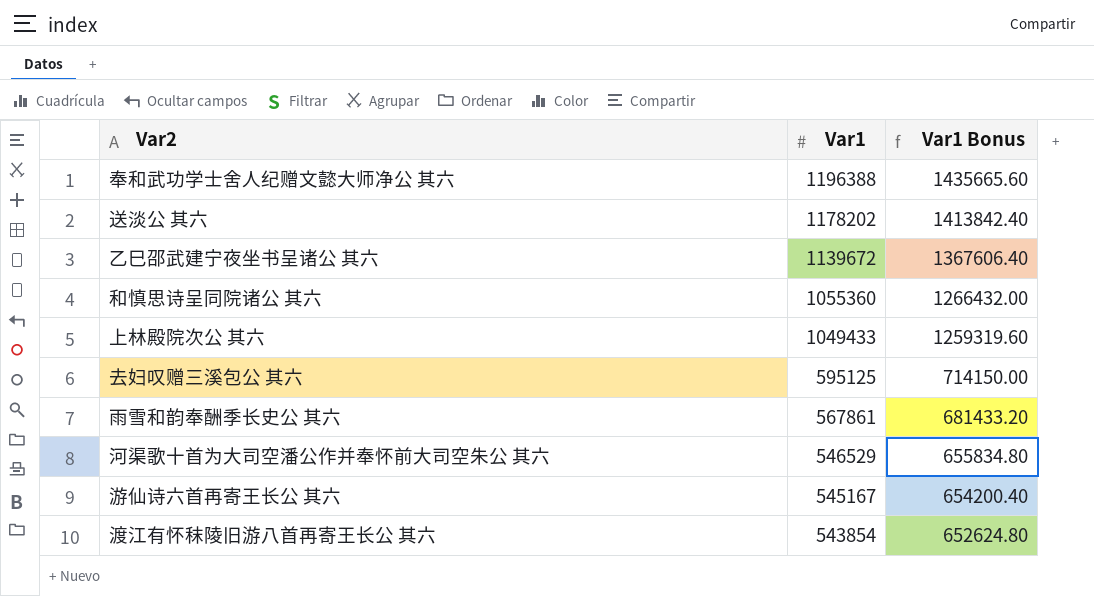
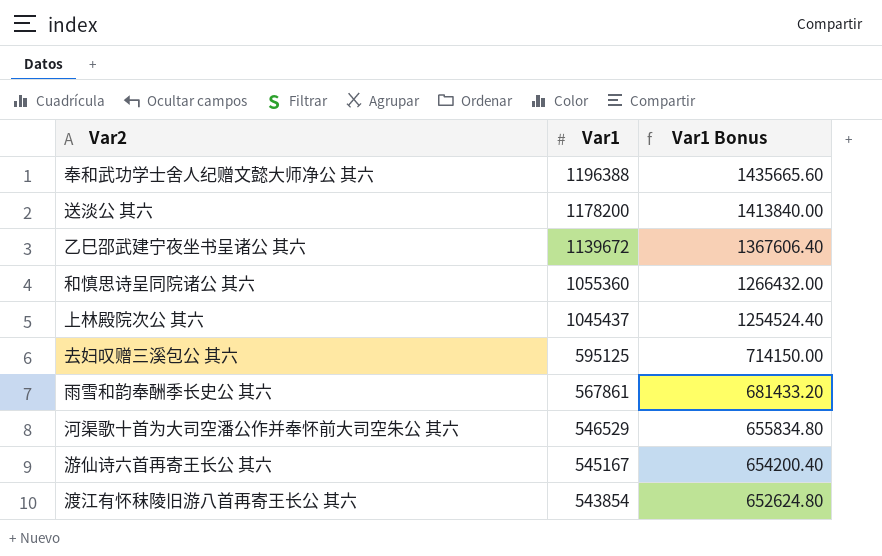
送淡公 其六 | Var1: 1178202 -> 1178200
送淡公 其六 | Var1 Bonus: 1413842.40 -> 1413840.00
上林殿院次公 其六 | Var1: 1049433 -> 1045437
上林殿院次公 其六 | Var1 Bonus: 1259319.60 -> 1254524.40

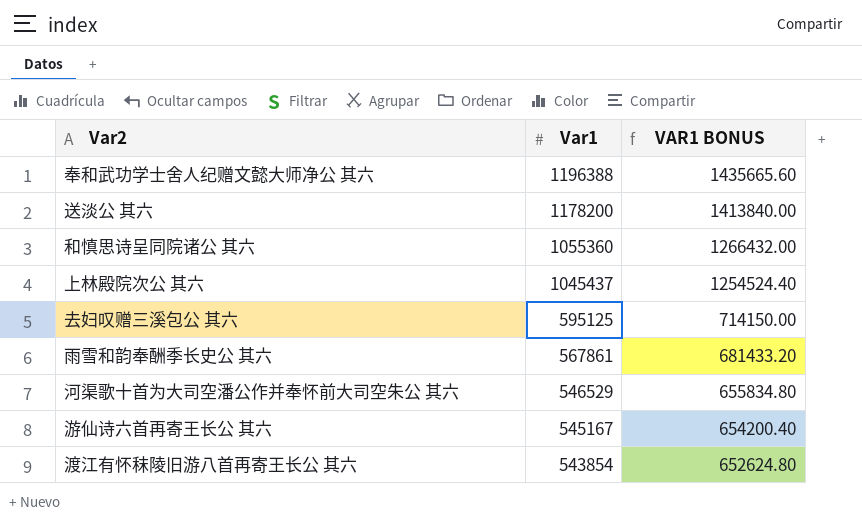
column name: Var1 Bonus -> VAR1 BONUS
row 乙巳邵武建宁夜坐书呈诸公 其六: 1139672 | 1367606.40 -> none

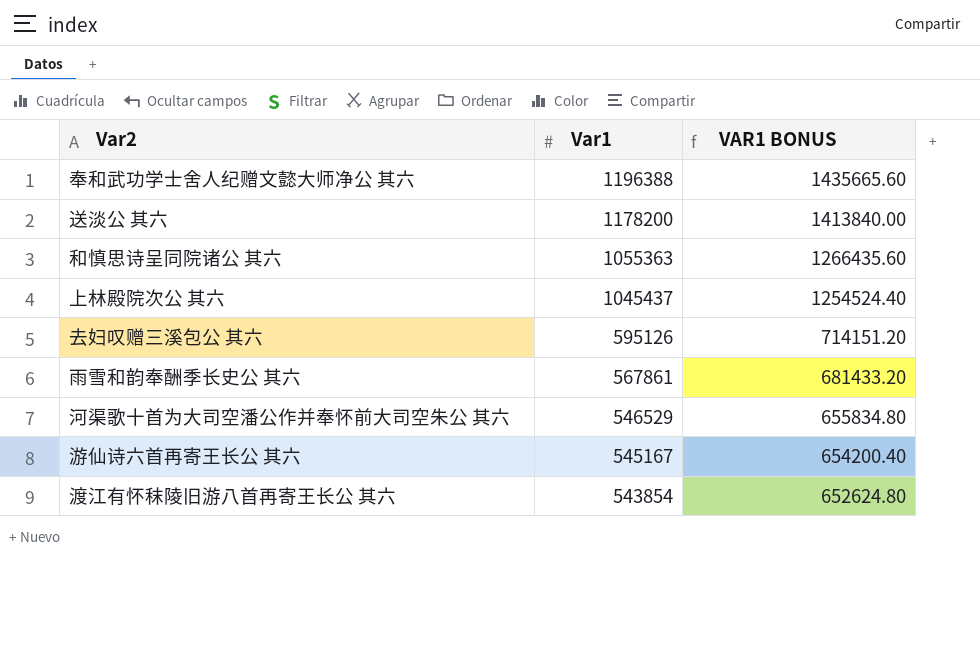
和慎思诗呈同院诸公 其六 | Var1: 1055360 -> 1055363
和慎思诗呈同院诸公 其六 | VAR1 BONUS: 1266432.00 -> 1266435.60
去妇叹赠三溪包公 其六 | Var1: 595125 -> 595126
去妇叹赠三溪包公 其六 | VAR1 BONUS: 714150.00 -> 714151.20

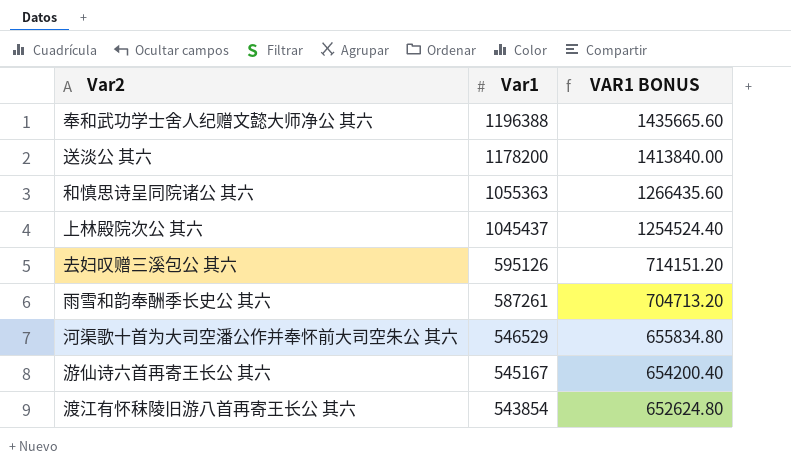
雨雪和韵奉酬季长史公 其六 | Var1: 567861 -> 587261
雨雪和韵奉酬季长史公 其六 | VAR1 BONUS: 681433.20 -> 704713.20

